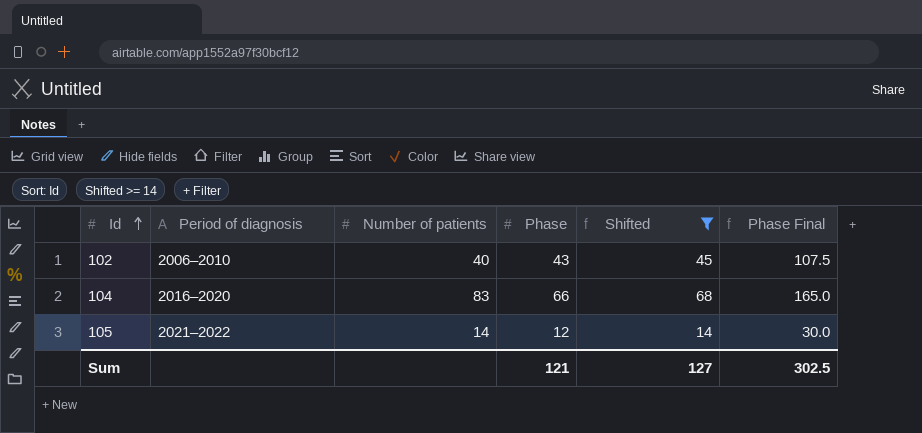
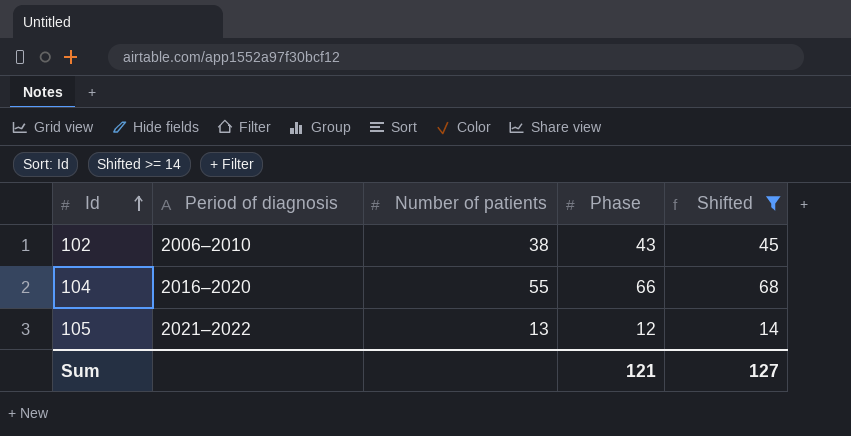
column Phase Final | formula: [Phase] * 2.5 -> none
102 | Number of patients: 40 -> 38
104 | Number of patients: 83 -> 55
105 | Number of patients: 14 -> 13

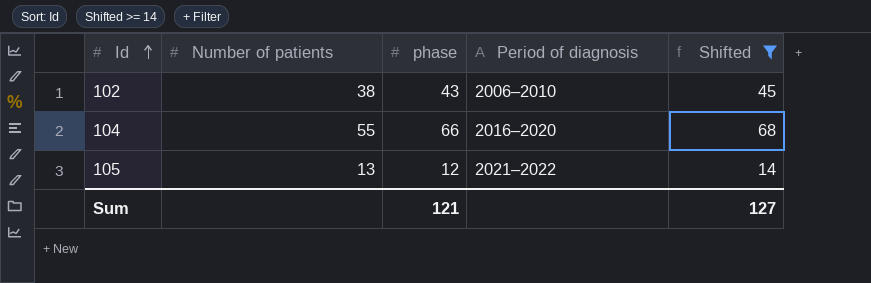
column name: Phase -> phase
column Period of diagnosis | position: 2 -> 4

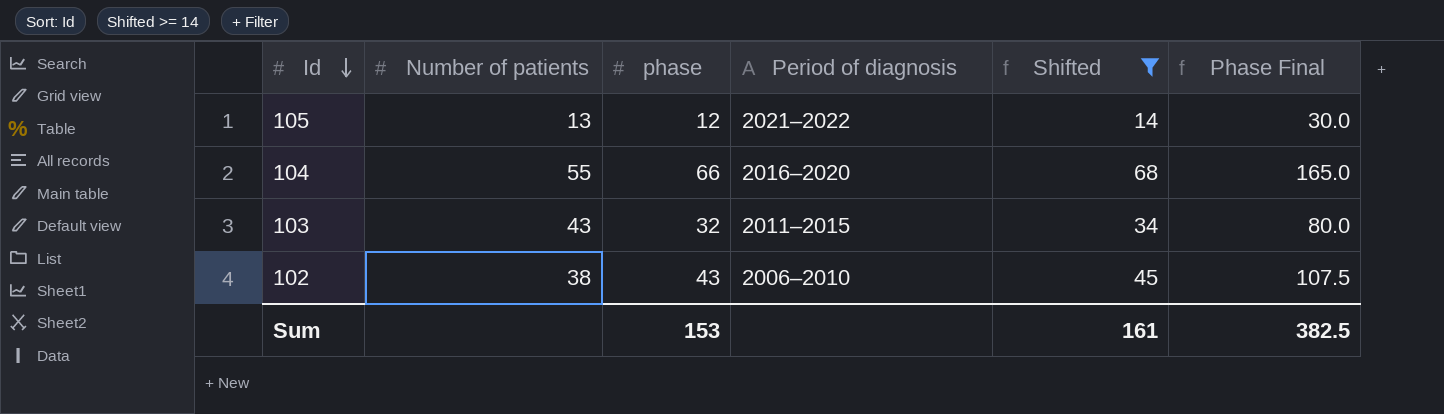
row order: Id ascending -> Id descending
column Phase Final | formula: none -> [phase] * 2.5
row 103: none -> 43 | 32 | 2011–2015 | 34 | 80.0
Sum | phase: 121 -> 153
Sum | Shifted: 127 -> 161

